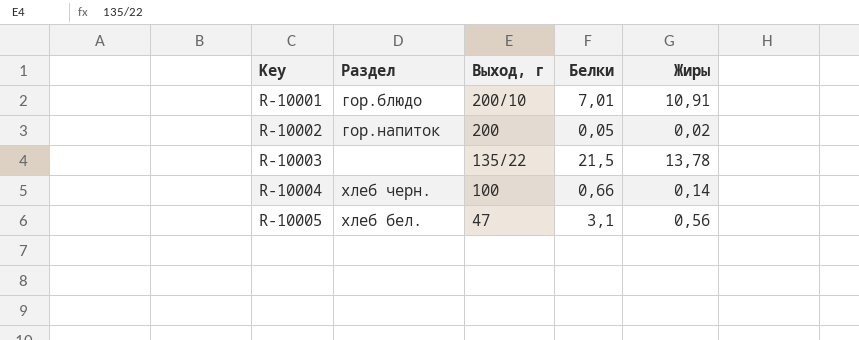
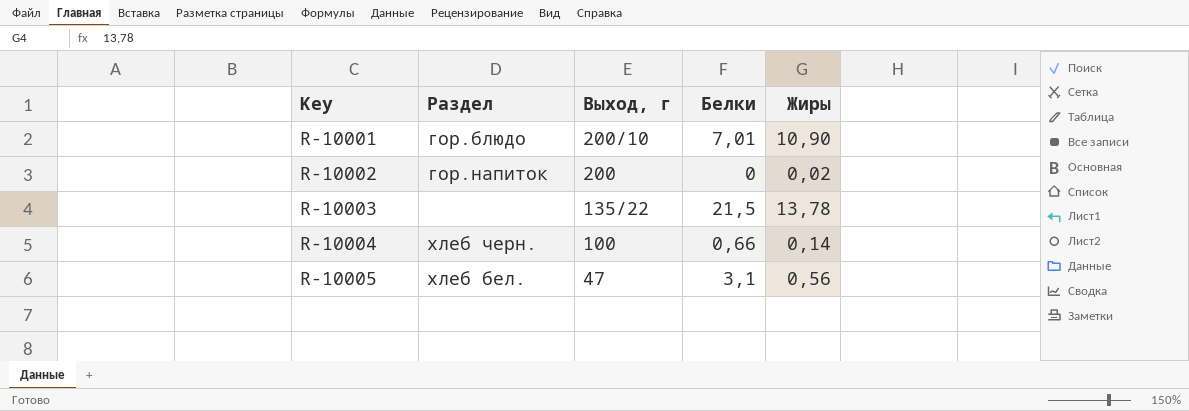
R-10001 | Жиры: 10,91 -> 10,90
R-10002 | Белки: 0,05 -> 0

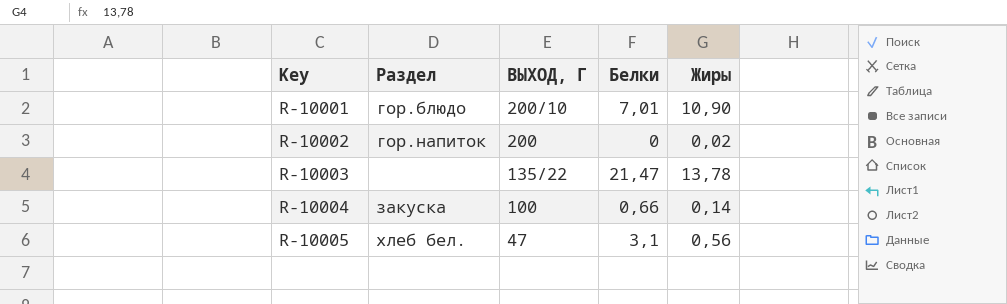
column name: Выход, г -> ВЫХОД, Г
R-10003 | Белки: 21,5 -> 21,47
R-10004 | Раздел: хлеб черн. -> закуска

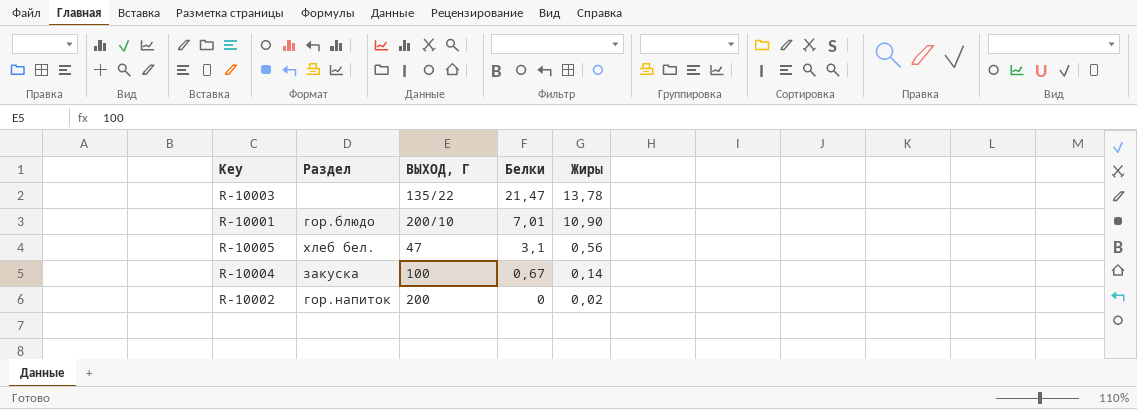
row order: Key ascending -> Белки descending
R-10004 | Белки: 0,66 -> 0,67

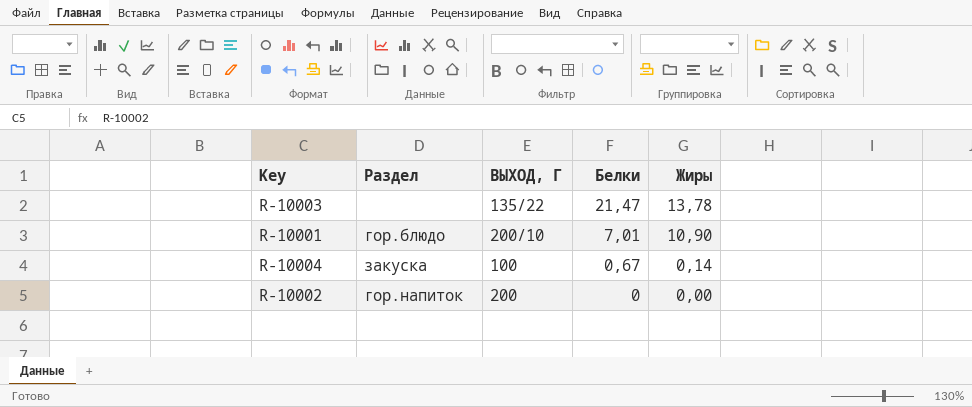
row R-10005: хлеб бел. | 47 | 3,1 | 0,56 -> none
R-10002 | Жиры: 0,02 -> 0,00

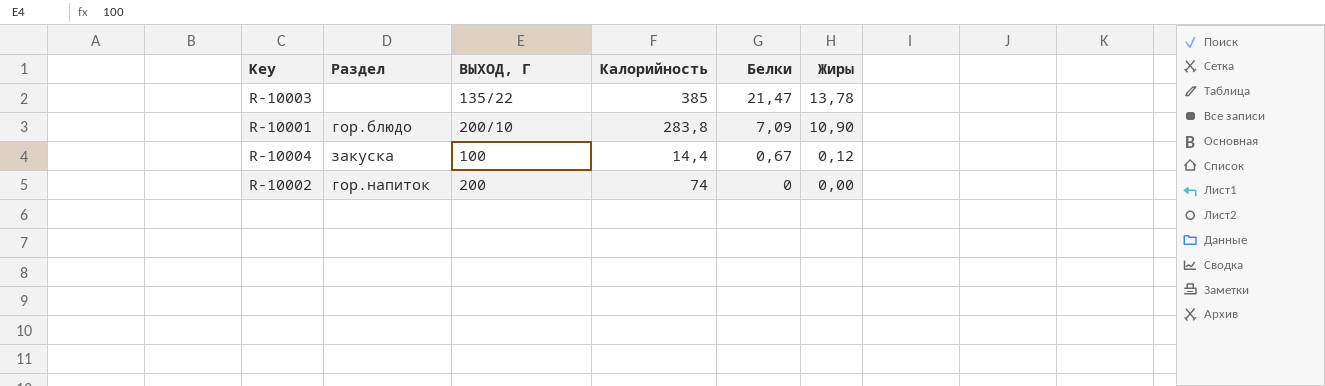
column Калорийность | position: none -> 4
R-10001 | Белки: 7,01 -> 7,09
R-10004 | Жиры: 0,14 -> 0,12

